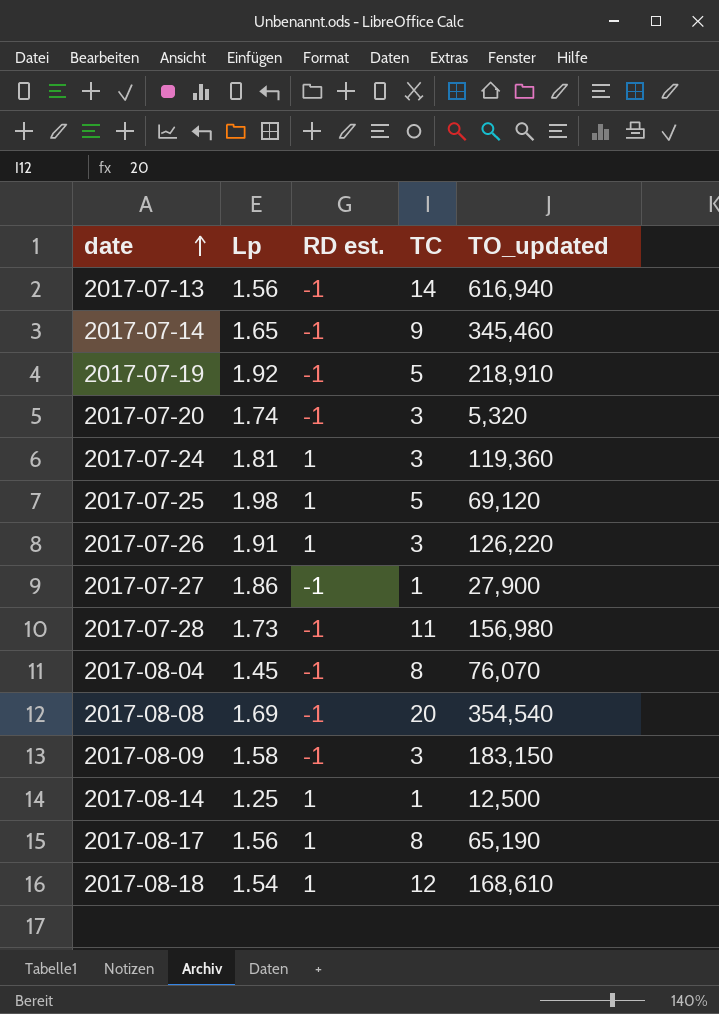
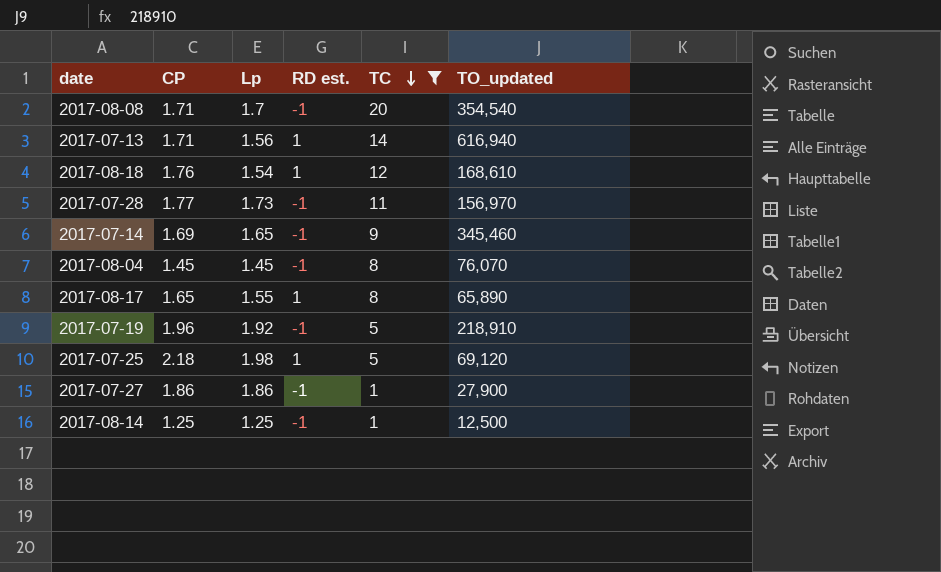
filter: none -> TC != 3
row order: date ascending -> TC descending
column CP | position: none -> 2
2017-08-08 | Lp: 1.69 -> 1.7
2017-07-13 | RD est.: -1 -> 1
2017-07-28 | TO_updated: 156,980 -> 156,970
2017-08-17 | Lp: 1.56 -> 1.55
2017-08-17 | TO_updated: 65,190 -> 65,890
2017-08-14 | RD est.: 1 -> -1

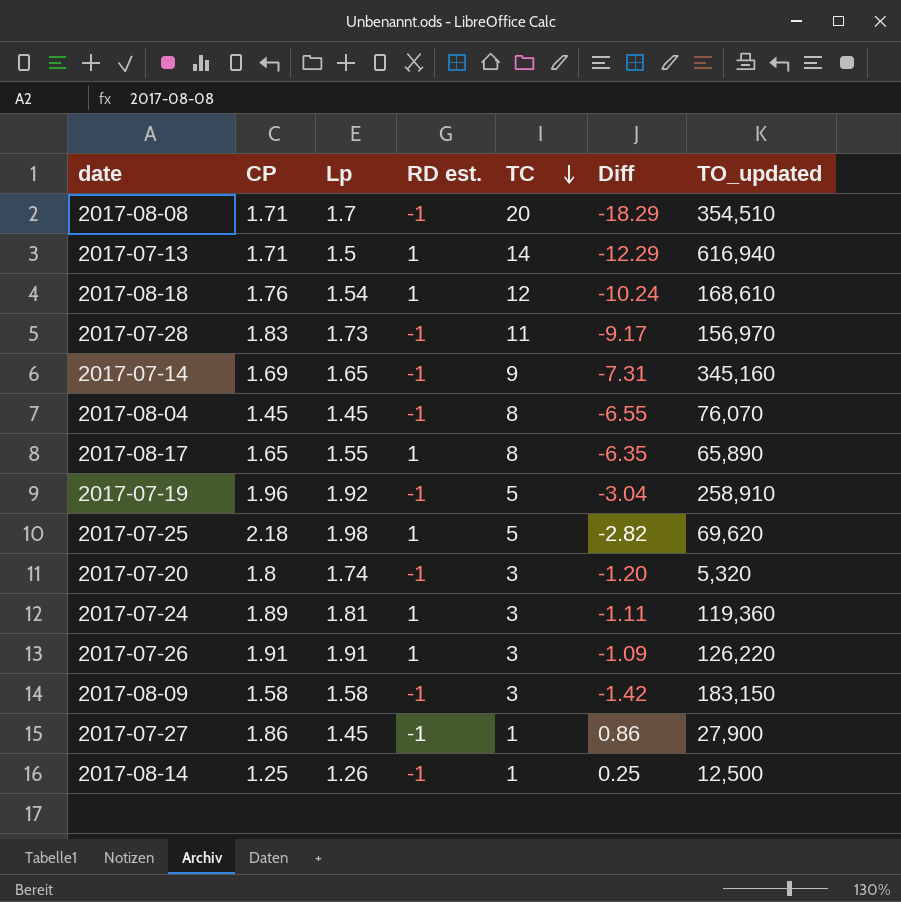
filter: TC != 3 -> none
column Diff | formula: none -> [CP] - [TC]
2017-08-08 | TO_updated: 354,540 -> 354,510
2017-07-13 | Lp: 1.56 -> 1.5
2017-07-28 | CP: 1.77 -> 1.83
2017-07-14 | TO_updated: 345,460 -> 345,160
2017-07-19 | TO_updated: 218,910 -> 258,910
2017-07-25 | TO_updated: 69,120 -> 69,620
2017-07-27 | Lp: 1.86 -> 1.45
2017-08-14 | Lp: 1.25 -> 1.26

